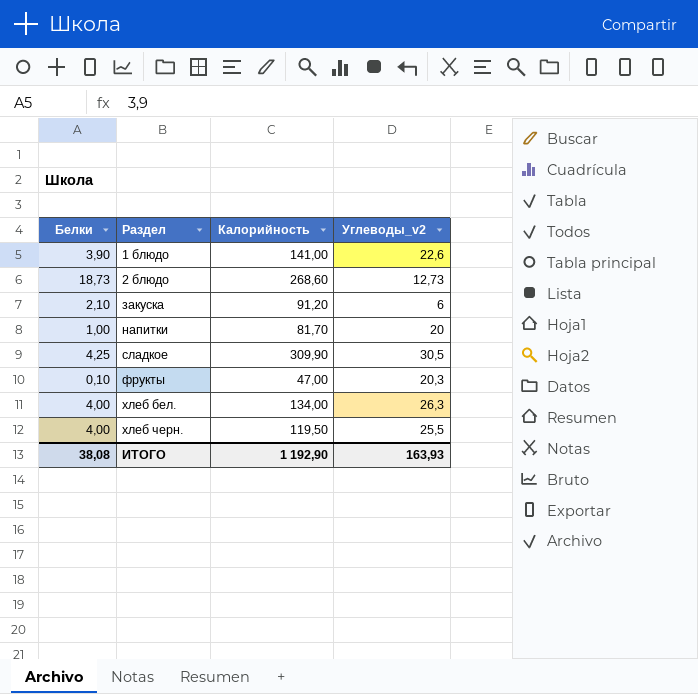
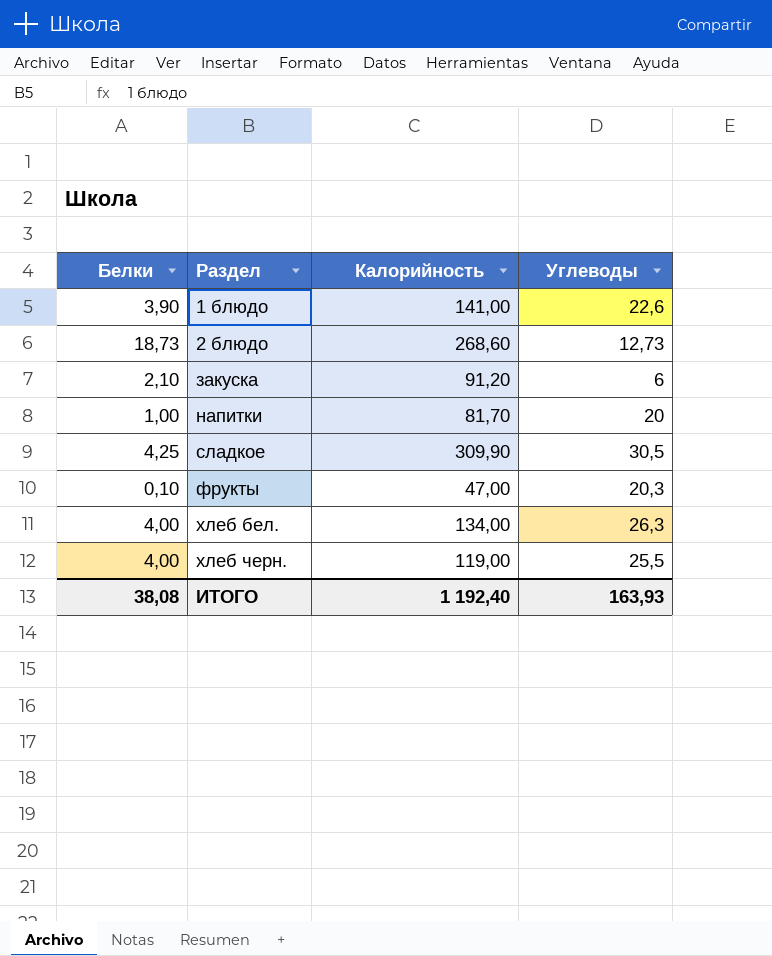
column name: Углеводы_v2 -> Углеводы
хлеб черн. | Калорийность: 119,50 -> 119,00
ИТОГО | Калорийность: 1 192,90 -> 1 192,40

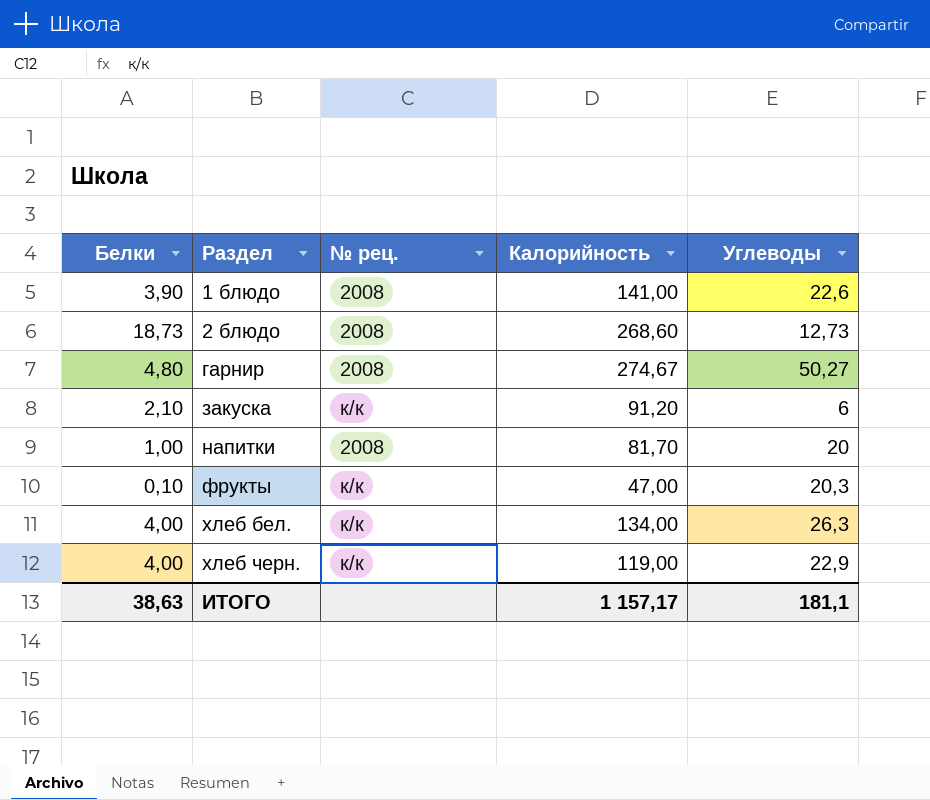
column № рец. | position: none -> 3
row сладкое: 4,25 | 309,90 | 30,5 -> none
row гарнир: none -> 4,80 | 2008 | 274,67 | 50,27
хлеб черн. | Углеводы: 25,5 -> 22,9
ИТОГО | Белки: 38,08 -> 38,63
ИТОГО | Калорийность: 1 192,40 -> 1 157,17
ИТОГО | Углеводы: 163,93 -> 181,1

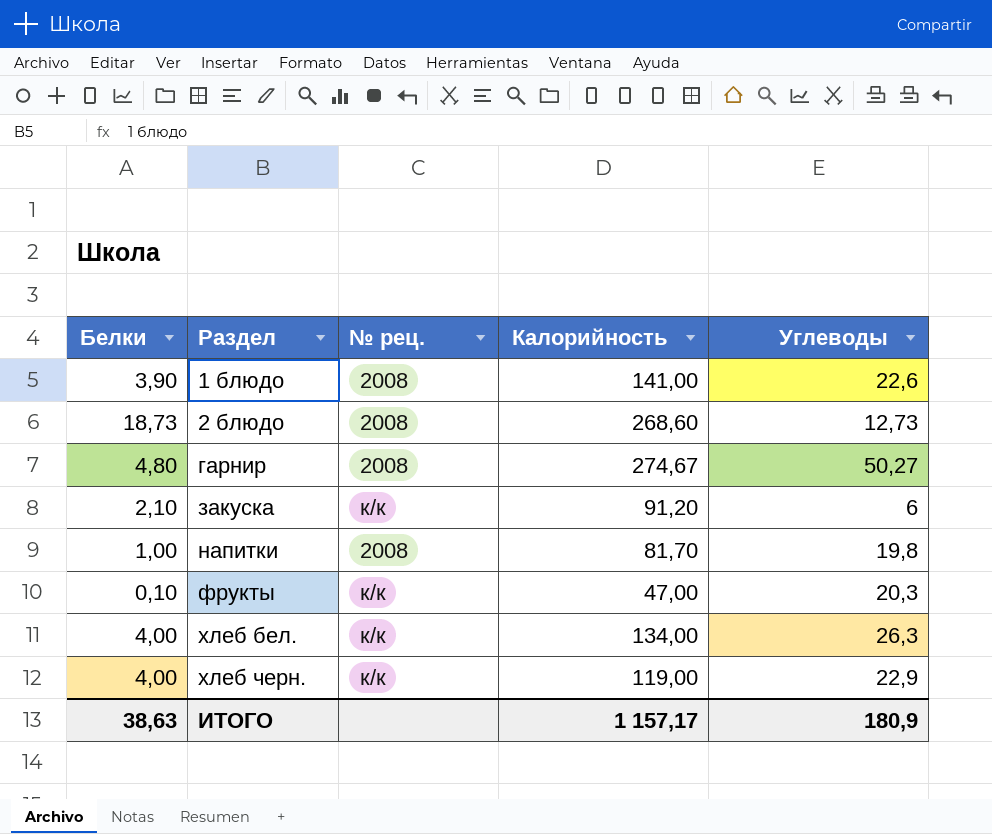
напитки | Углеводы: 20 -> 19,8
ИТОГО | Углеводы: 181,1 -> 180,9

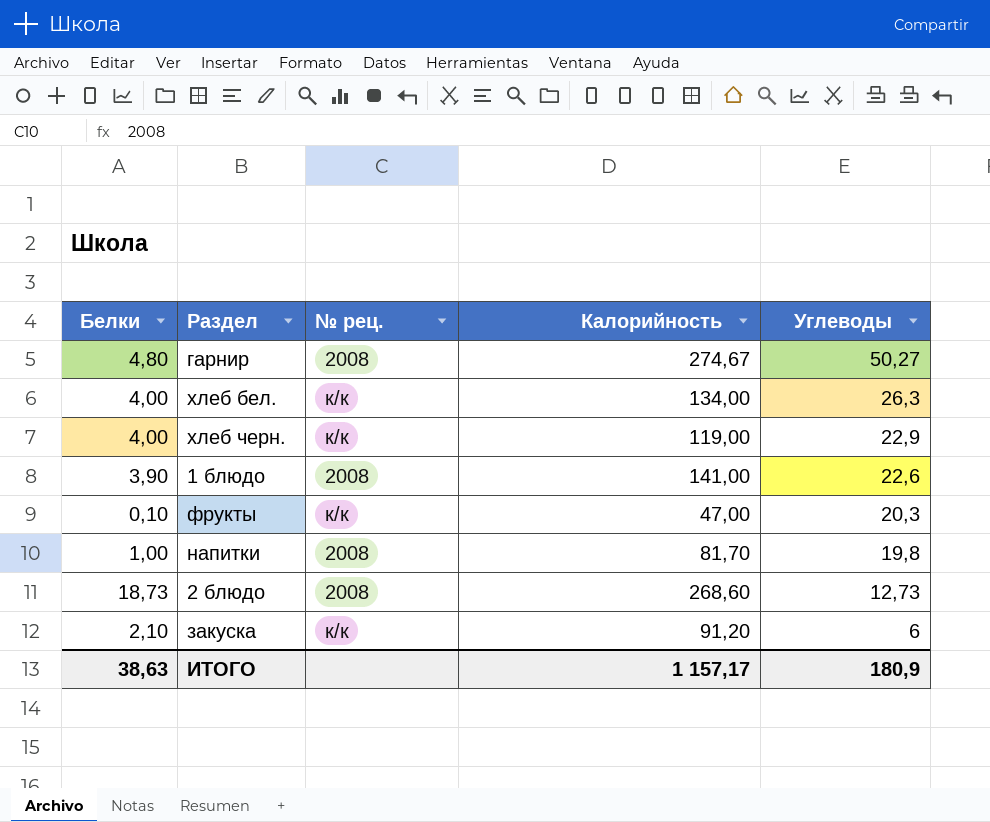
row order: Раздел ascending -> Углеводы descending

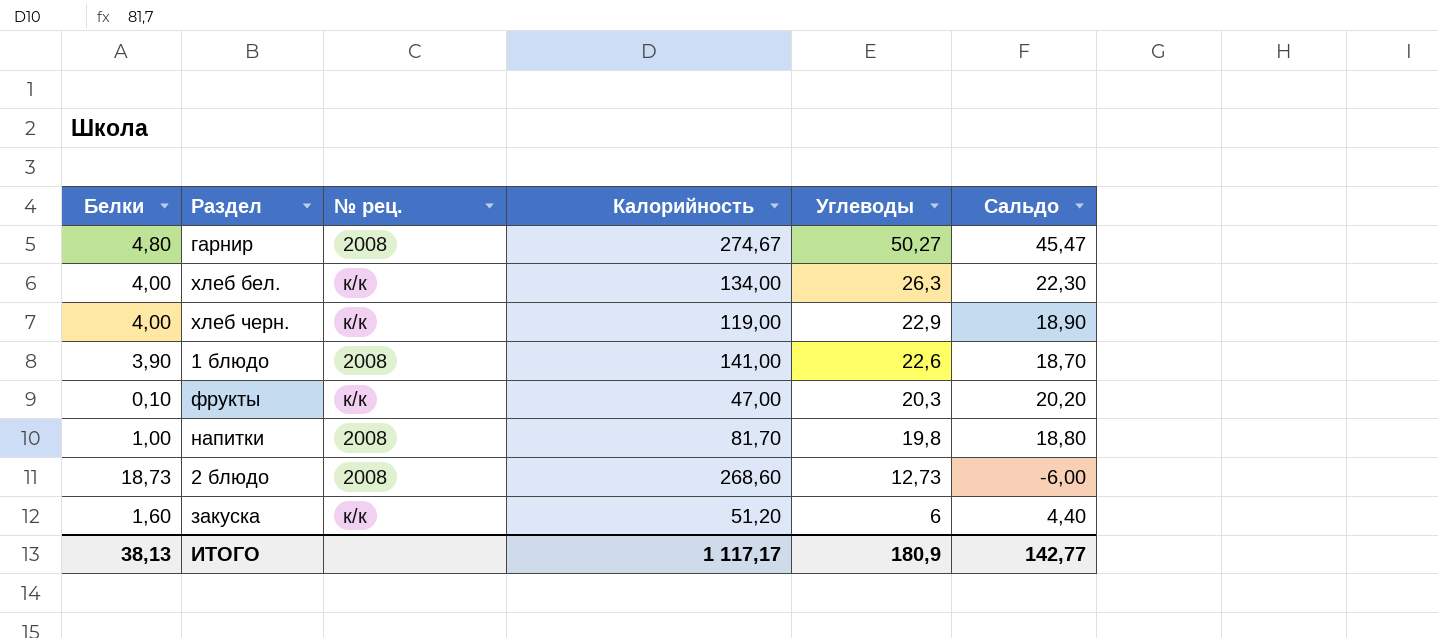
column Сальдо | formula: none -> [Углеводы] - [Белки]
закуска | Белки: 2,10 -> 1,60
закуска | Калорийность: 91,20 -> 51,20
ИТОГО | Белки: 38,63 -> 38,13
ИТОГО | Калорийность: 1 157,17 -> 1 117,17

